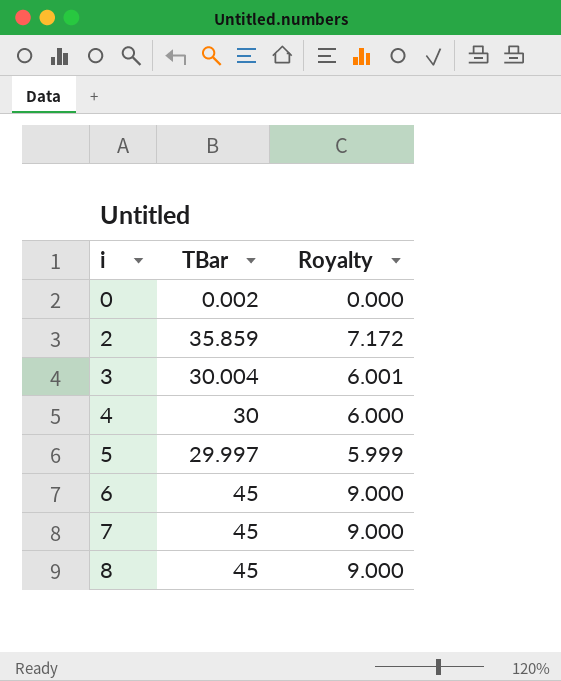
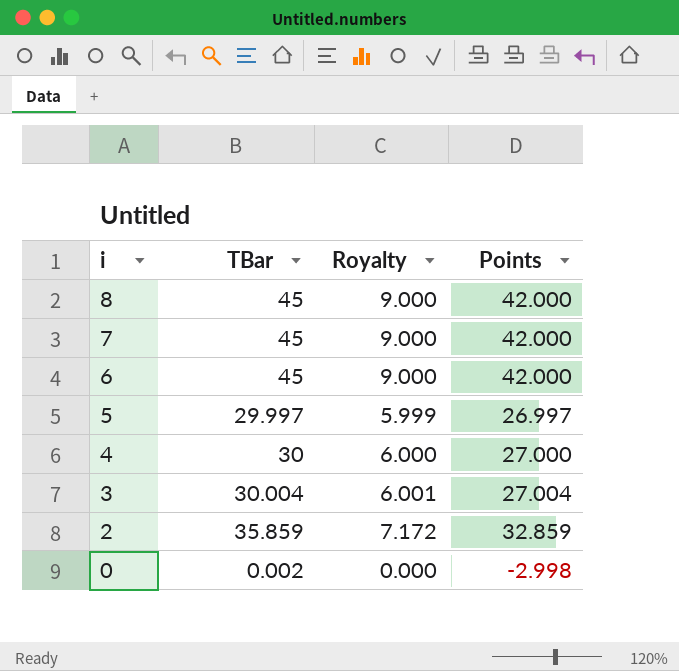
row order: i ascending -> i descending
column Points | formula: none -> [TBar] - 3

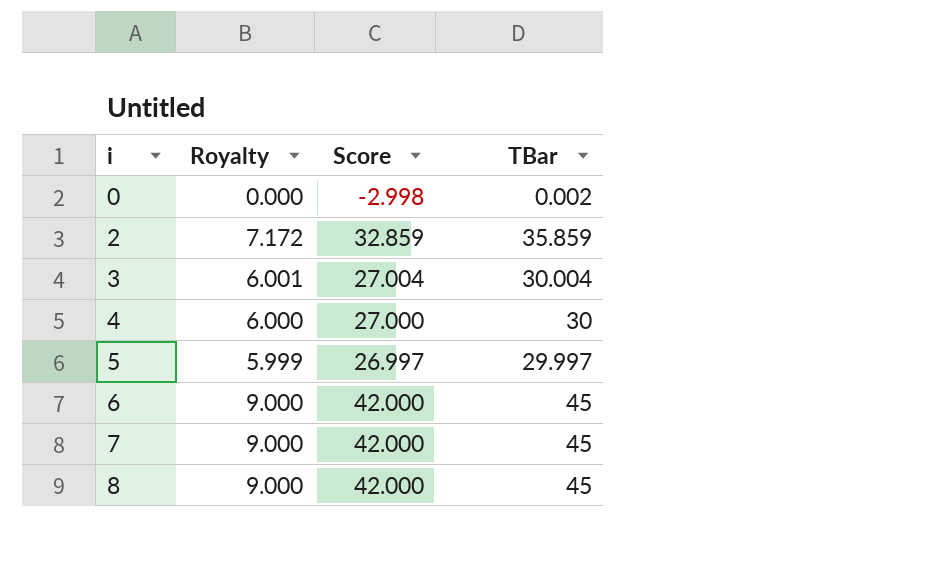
row order: i descending -> i ascending
column name: Points -> Score
column TBar | position: 2 -> 4

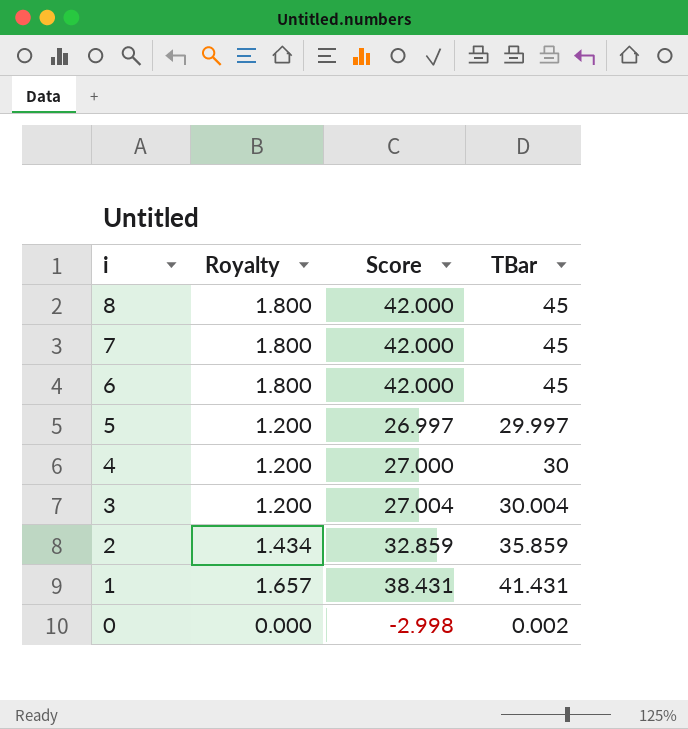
row order: i ascending -> i descending
column Royalty | formula: [TBar] * 0.2 -> [TBar] * 0.04
row 1: none -> 1.657 | 38.431 | 41.431

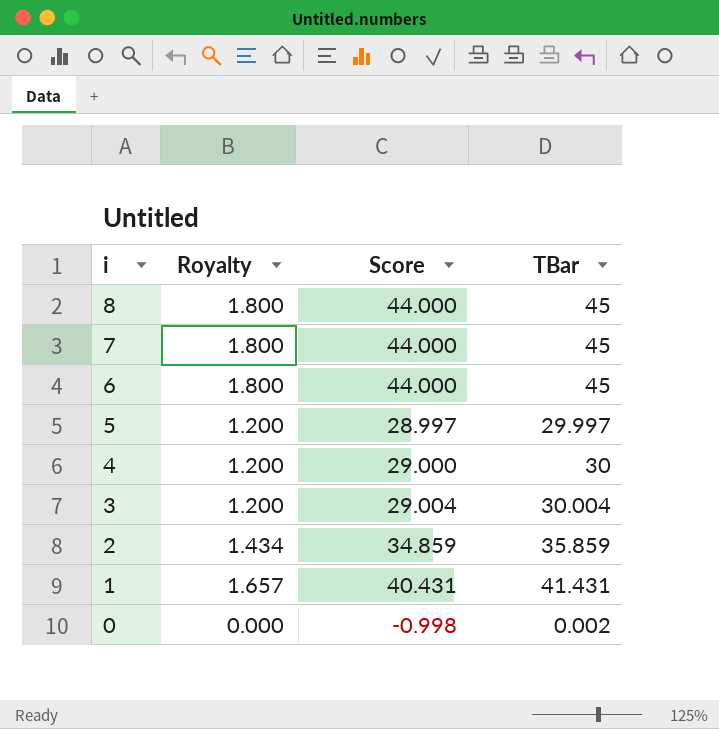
column Score | formula: [TBar] - 3 -> [TBar] - 1

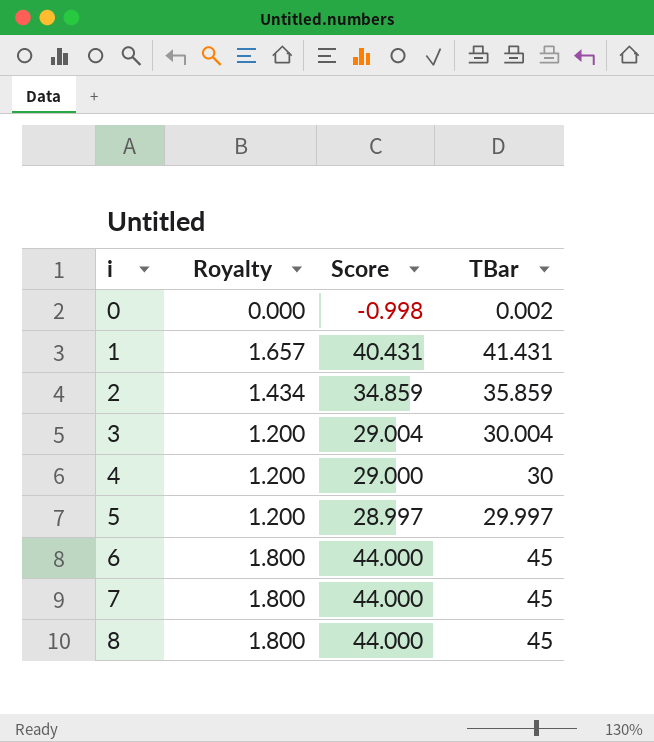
row order: i descending -> i ascending

